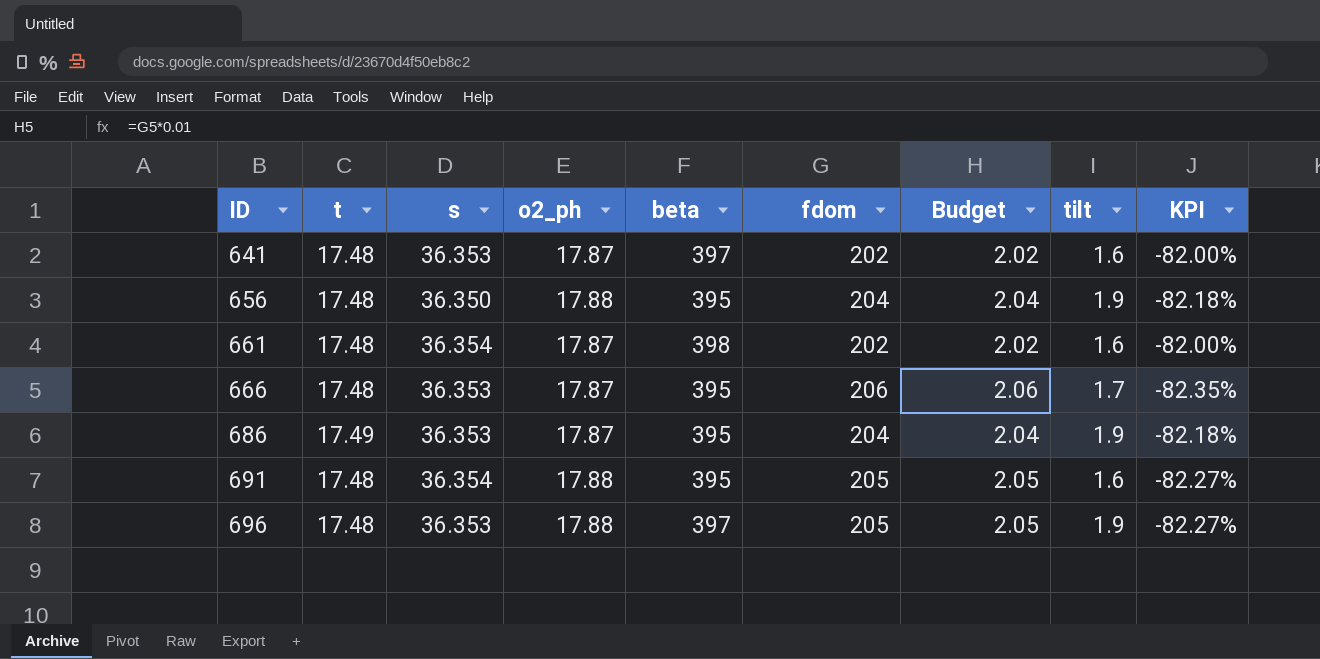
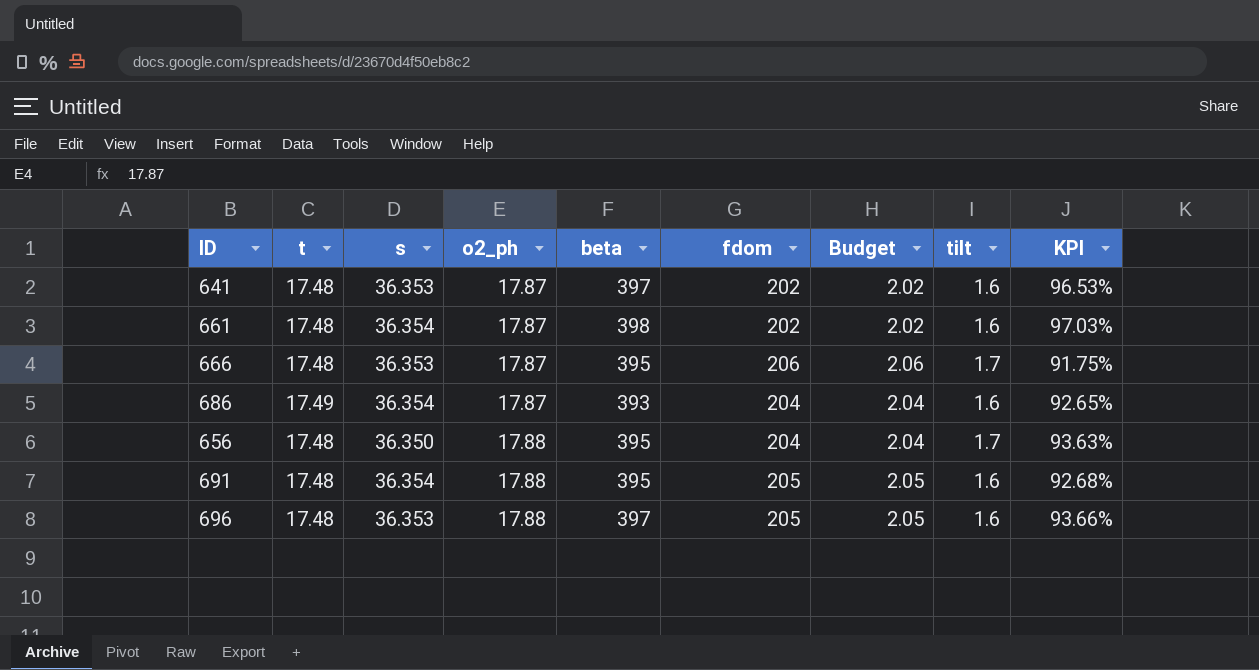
row order: ID ascending -> o2_ph ascending
column KPI | formula: ([s] - [fdom]) / [fdom] -> ([beta] - [fdom]) / [fdom]
686 | s: 36.353 -> 36.354
686 | beta: 395 -> 393
686 | tilt: 1.9 -> 1.6
656 | tilt: 1.9 -> 1.7
696 | tilt: 1.9 -> 1.6

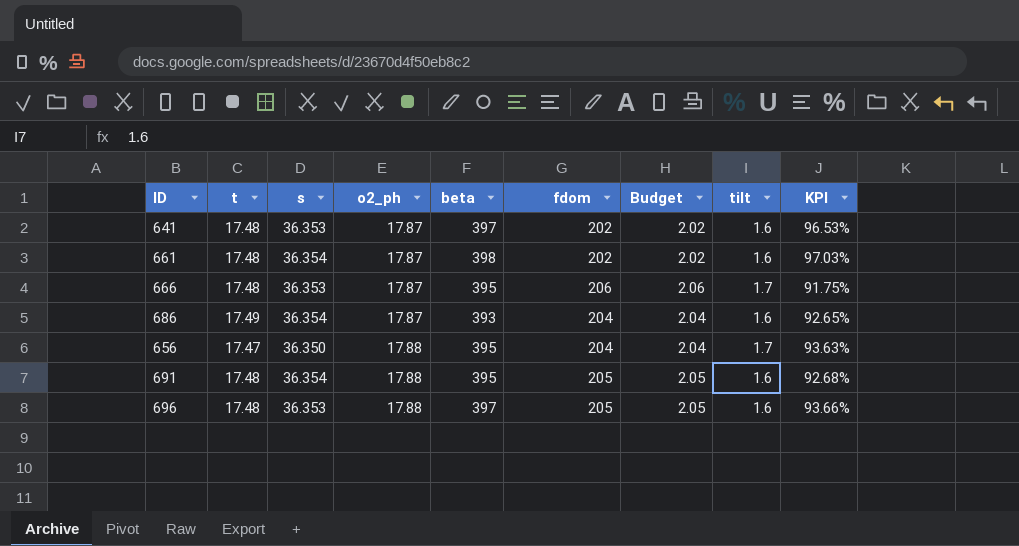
656 | t: 17.48 -> 17.47

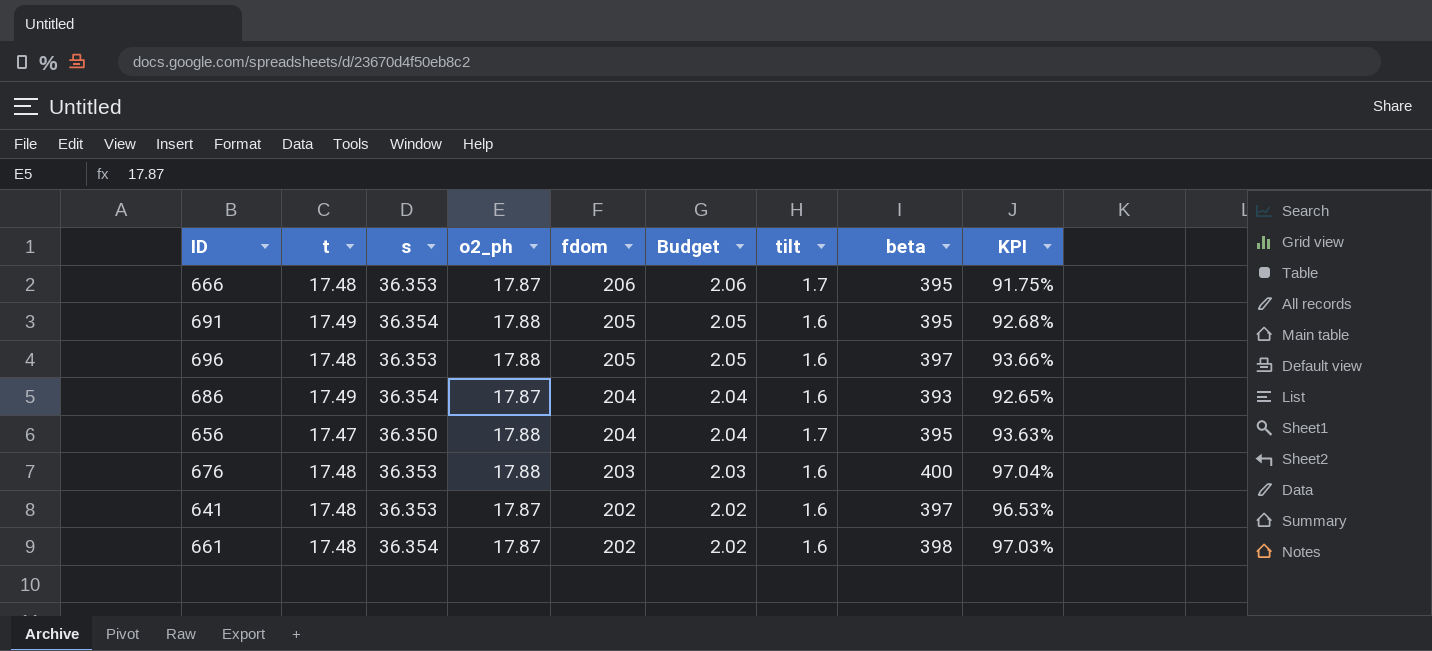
row order: o2_ph ascending -> fdom descending
column beta | position: 5 -> 8
691 | t: 17.48 -> 17.49
row 676: none -> 17.48 | 36.353 | 17.88 | 203 | 2.03 | 1.6 | 400 | 97.04%

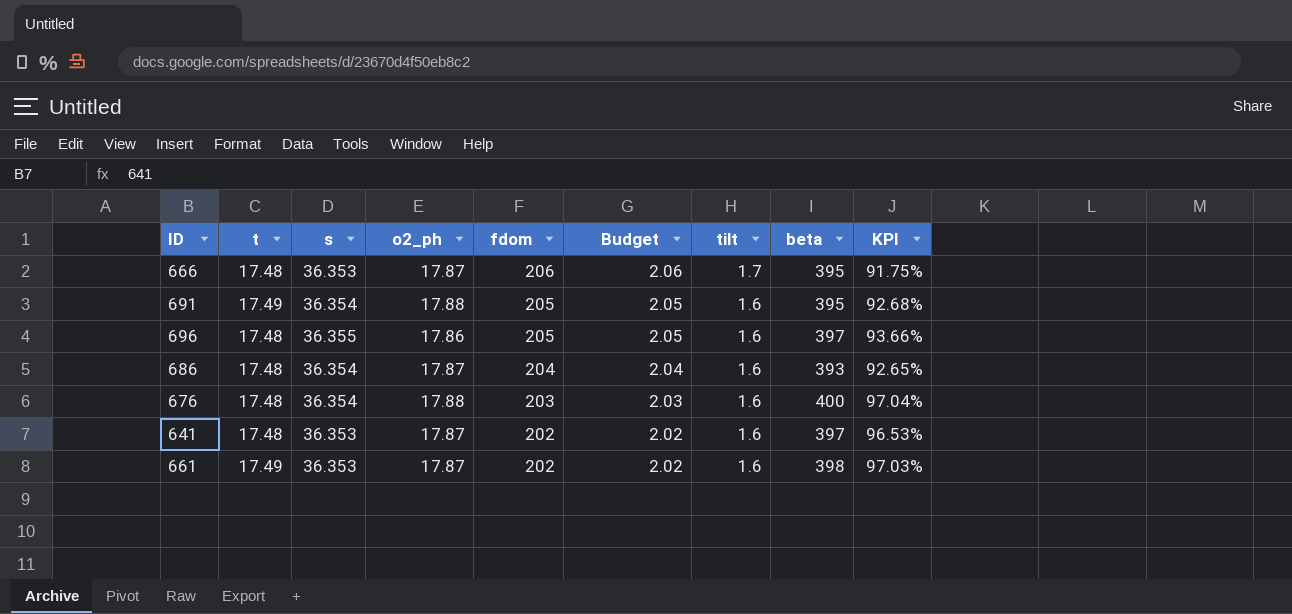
row 656: 17.47 | 36.350 | 17.88 | 204 | 2.04 | 1.7 | 395 | 93.63% -> none
696 | s: 36.353 -> 36.355
696 | o2_ph: 17.88 -> 17.86
686 | t: 17.49 -> 17.48
676 | s: 36.353 -> 36.354
661 | t: 17.48 -> 17.49
661 | s: 36.354 -> 36.353

